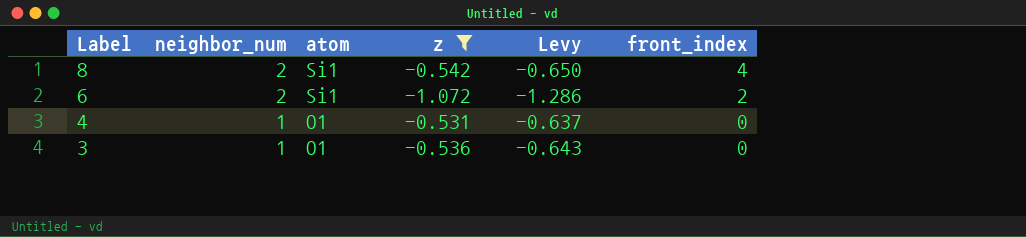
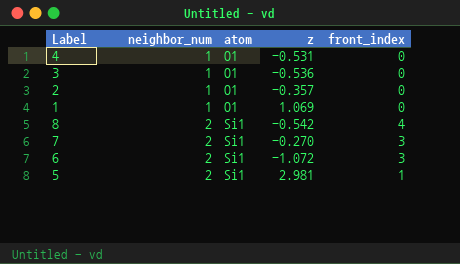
filter: z <= -0.531 -> none
row order: Label descending -> neighbor_num ascending
column Levy | formula: [z] * 1.2 -> none
6 | front_index: 2 -> 3

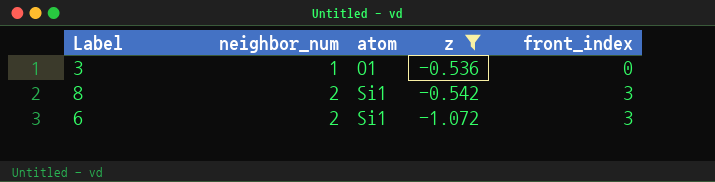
filter: none -> z <= -0.536
8 | front_index: 4 -> 3

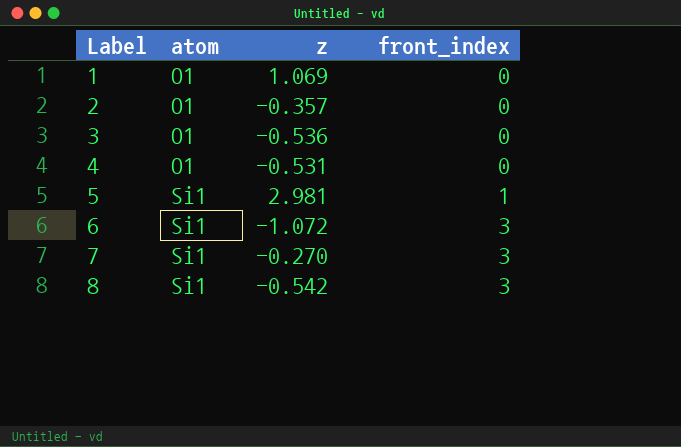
filter: z <= -0.536 -> none
row order: neighbor_num ascending -> Label ascending
column neighbor_num | position: 2 -> none

